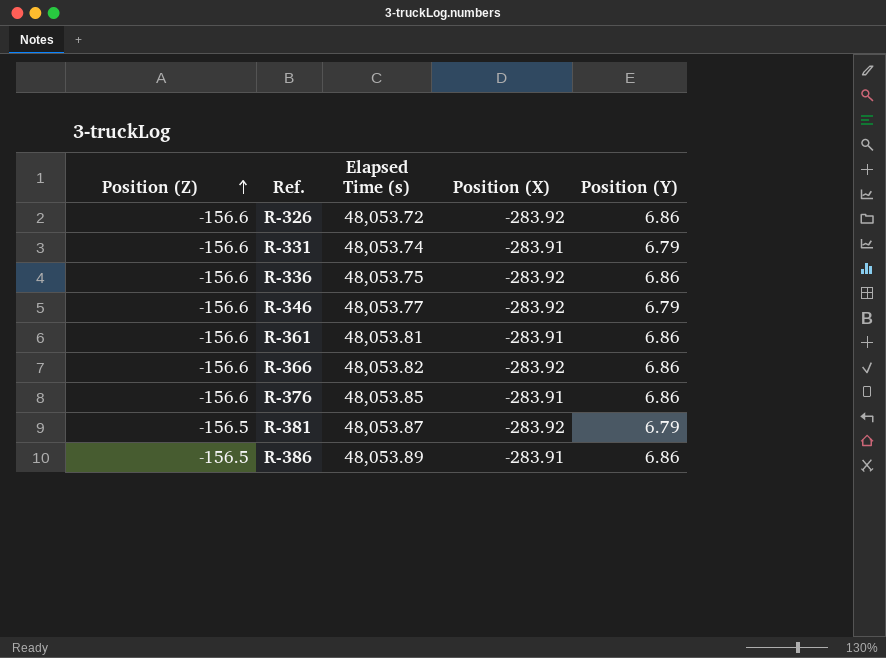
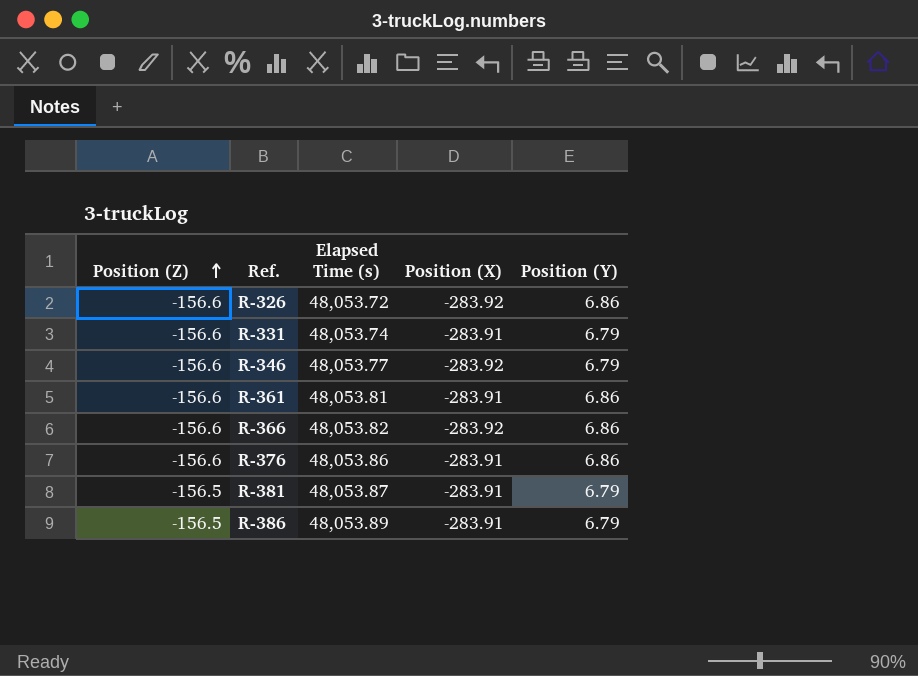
row R-336: -156.6 | 48,053.75 | -283.92 | 6.86 -> none
R-376 | Elapsed Time (s): 48,053.85 -> 48,053.86
R-381 | Position (X): -283.92 -> -283.91
R-386 | Position (Y): 6.86 -> 6.79

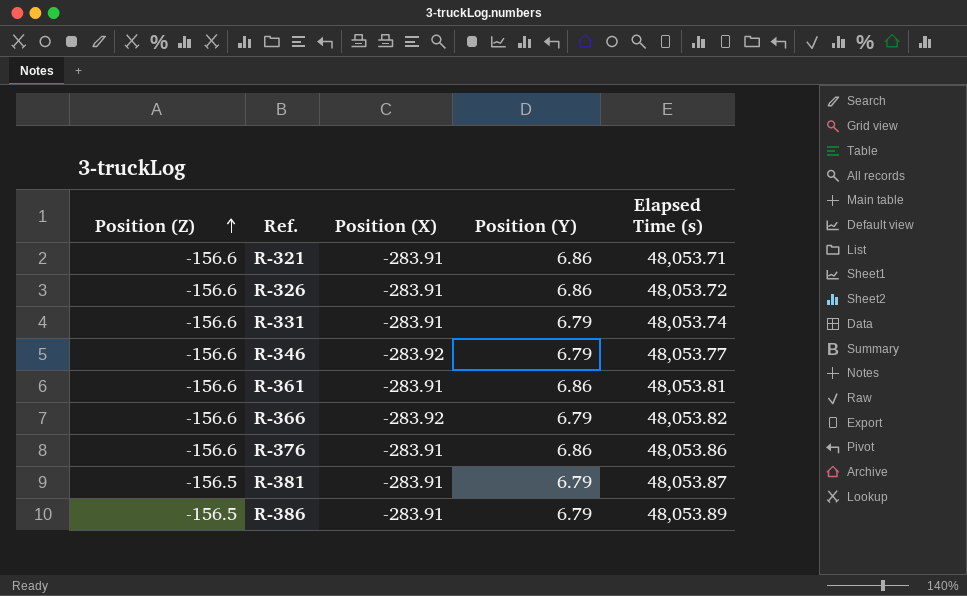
column Elapsed Time (s) | position: 3 -> 5
row R-321: none -> -156.6 | -283.91 | 6.86 | 48,053.71
R-326 | Position (X): -283.92 -> -283.91
R-366 | Position (Y): 6.86 -> 6.79

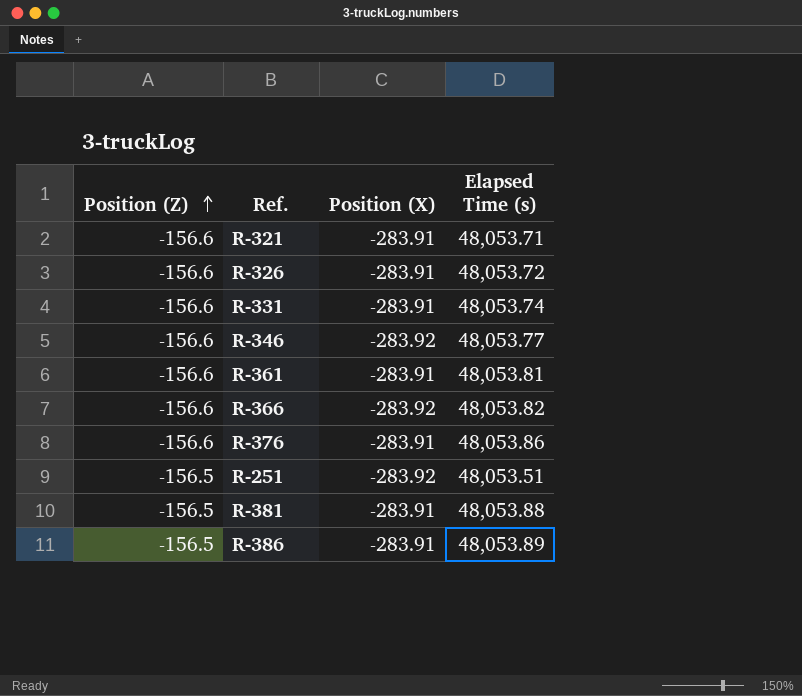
column Position (Y) | position: 4 -> none
row R-251: none -> -156.5 | -283.92 | 48,053.51
R-381 | Elapsed Time (s): 48,053.87 -> 48,053.88

